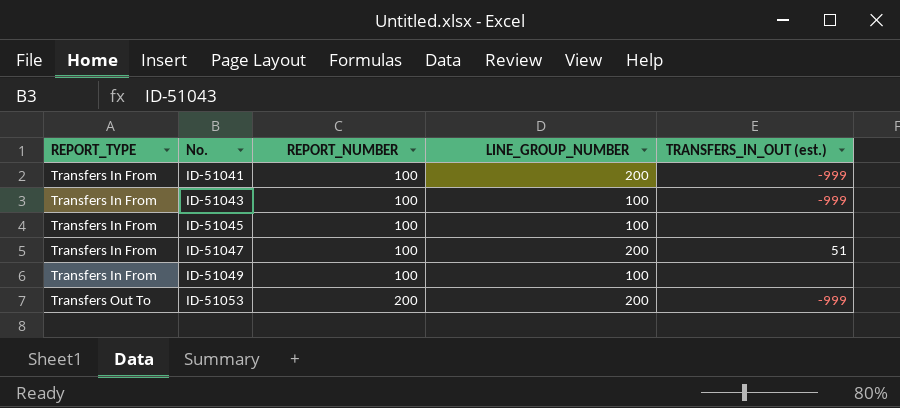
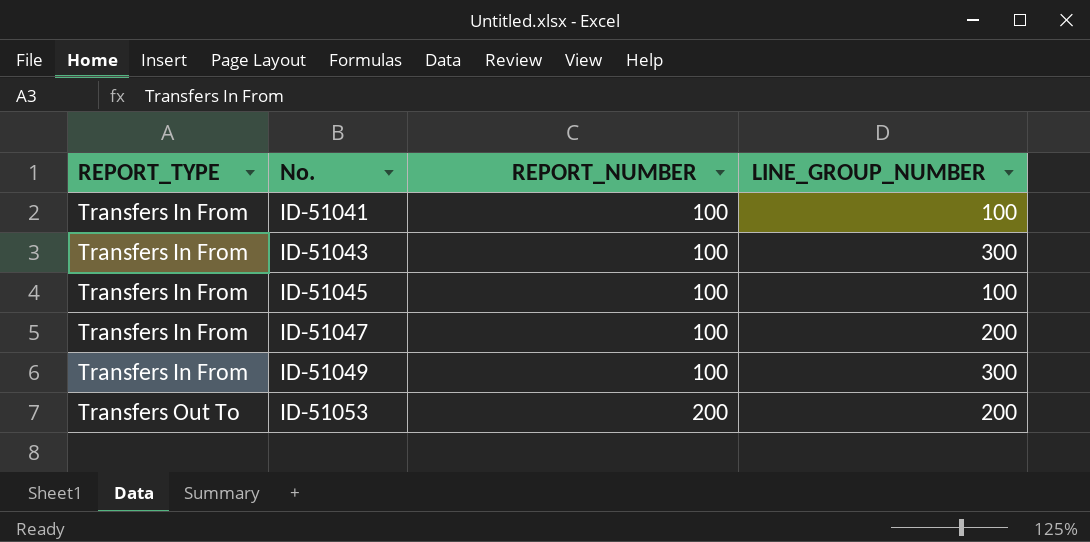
column TRANSFERS_IN_OUT (est.) | position: 5 -> none
ID-51041 | LINE_GROUP_NUMBER: 200 -> 100
ID-51043 | LINE_GROUP_NUMBER: 100 -> 300
ID-51049 | LINE_GROUP_NUMBER: 100 -> 300

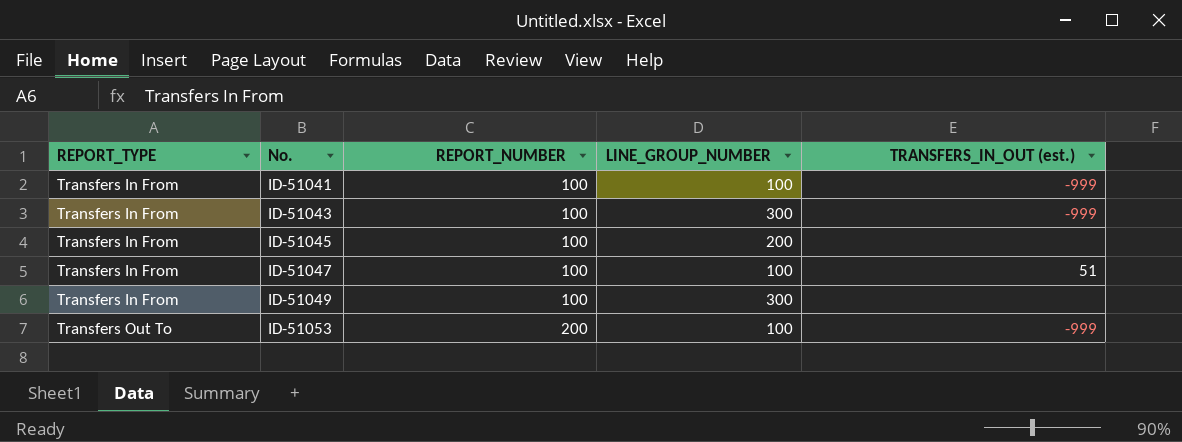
column TRANSFERS_IN_OUT (est.) | position: none -> 5
ID-51045 | LINE_GROUP_NUMBER: 100 -> 200
ID-51047 | LINE_GROUP_NUMBER: 200 -> 100
ID-51053 | LINE_GROUP_NUMBER: 200 -> 100

